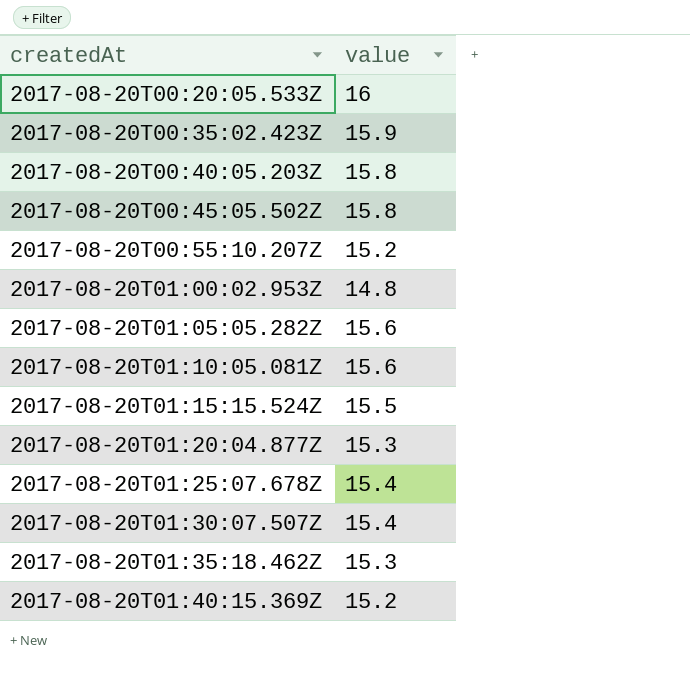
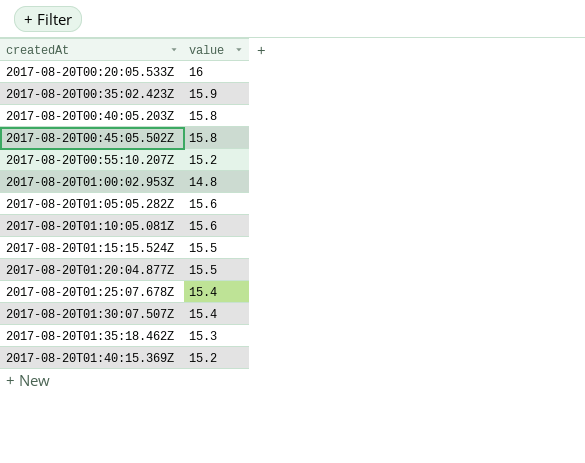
2017-08-20T01:20:04.877Z | value: 15.3 -> 15.5

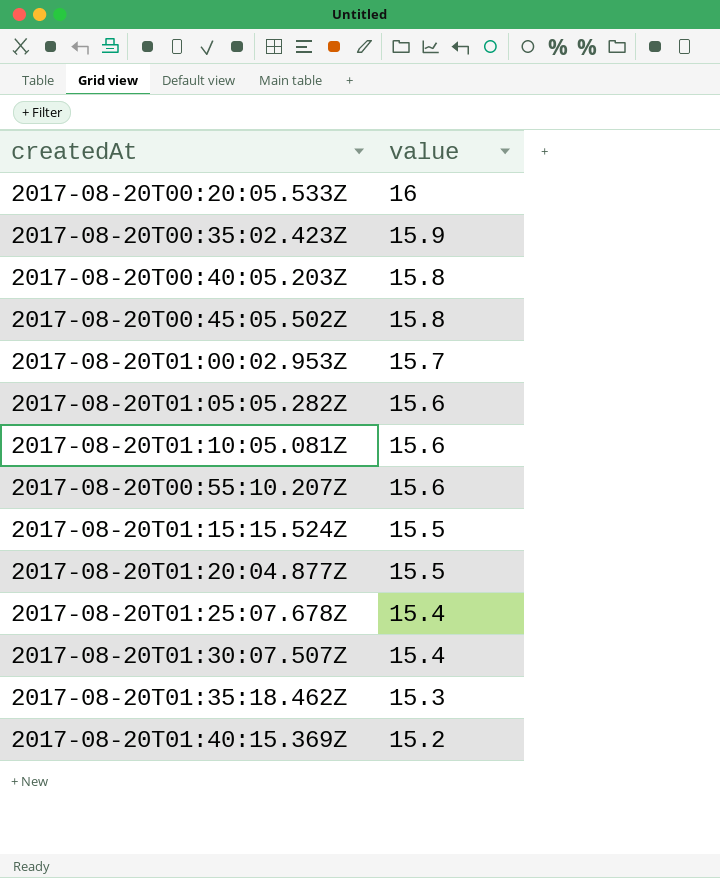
row order: createdAt ascending -> value descending
2017-08-20T01:00:02.953Z | value: 14.8 -> 15.7
2017-08-20T00:55:10.207Z | value: 15.2 -> 15.6

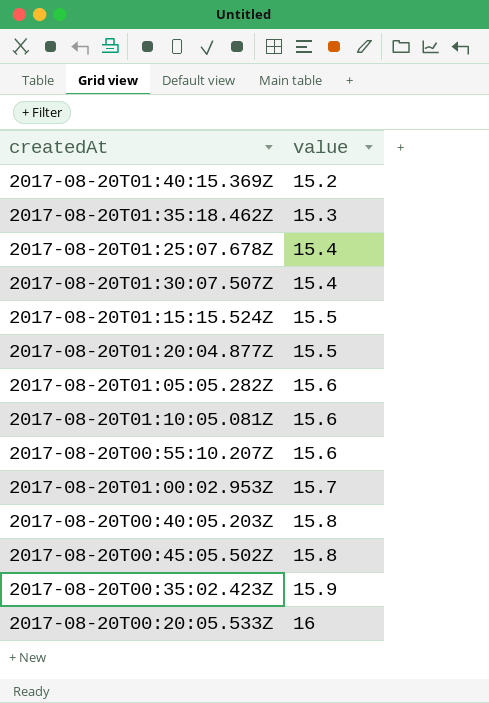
row order: value descending -> value ascending

